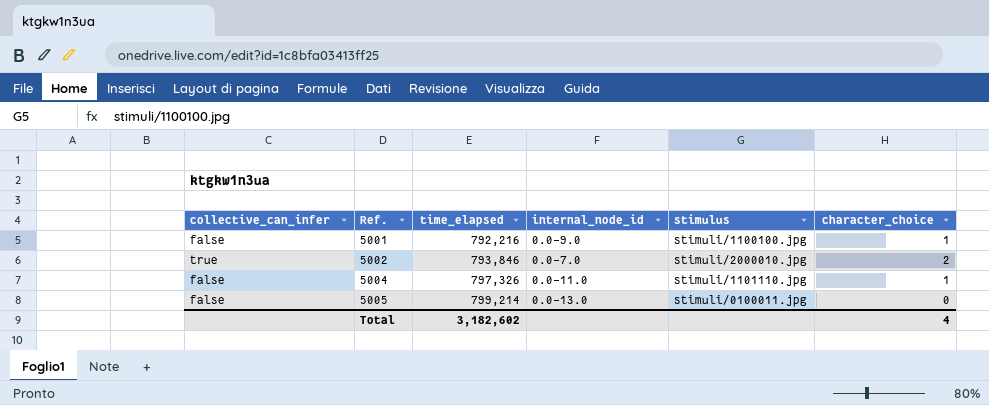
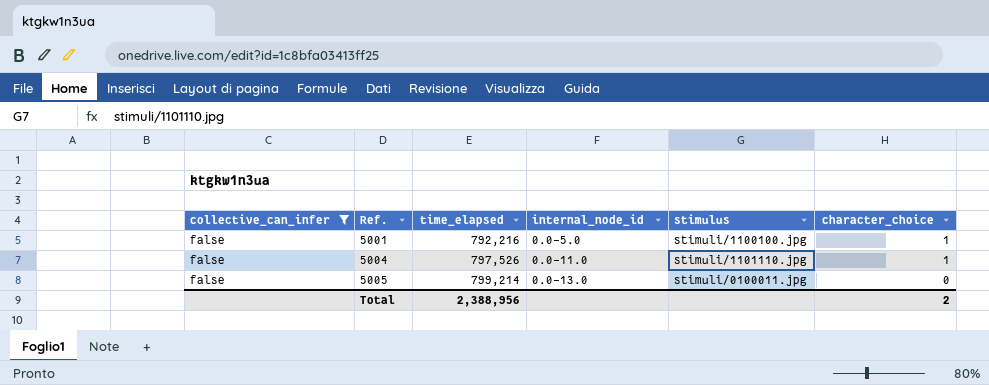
filter: none -> collective_can_infer = false
5001 | internal_node_id: 0.0-9.0 -> 0.0-5.0
5004 | time_elapsed: 797,326 -> 797,526
Total | time_elapsed: 3,182,602 -> 2,388,956
Total | character_choice: 4 -> 2

